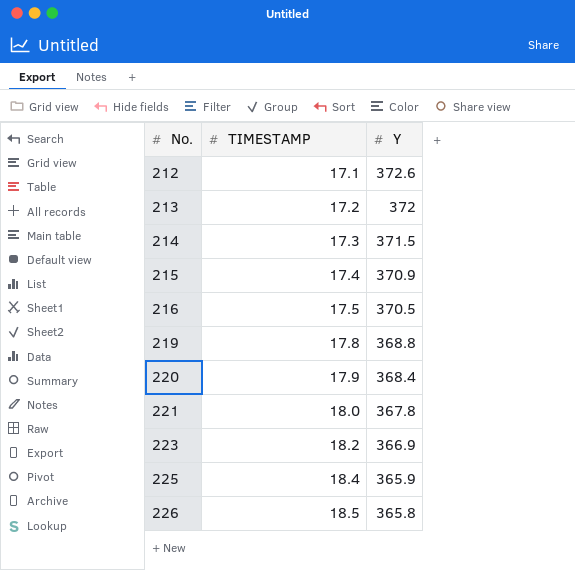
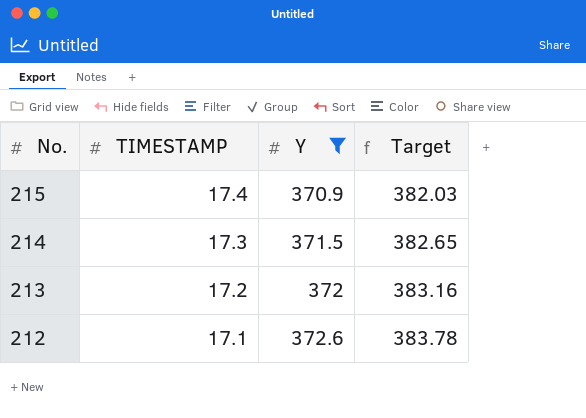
filter: none -> Y >= 370.9
row order: No. ascending -> No. descending
column Target | formula: none -> [Y] * 1.03

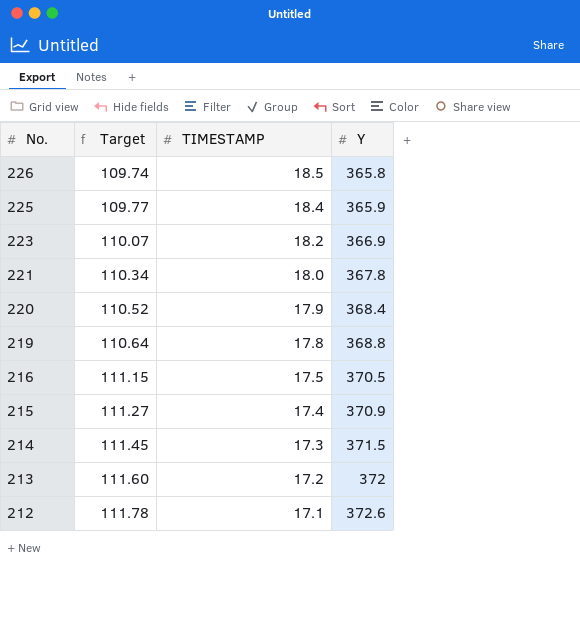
filter: Y >= 370.9 -> none
column Target | formula: [Y] * 1.03 -> [Y] * 0.3
column Target | position: 4 -> 2

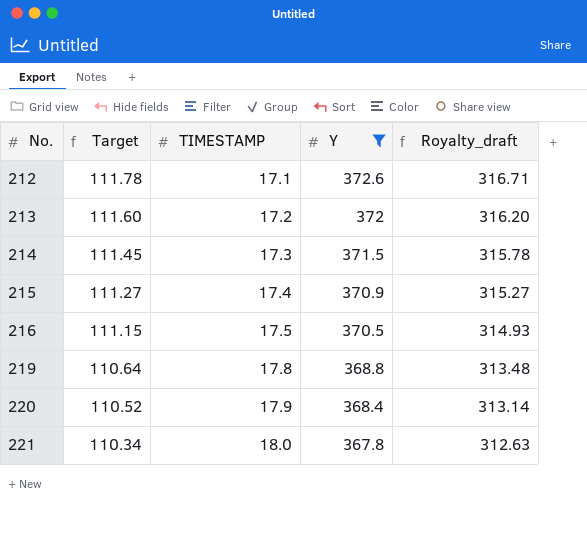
filter: none -> Y >= 367.8
row order: No. descending -> No. ascending
column Royalty_draft | formula: none -> [Y] * 0.85

